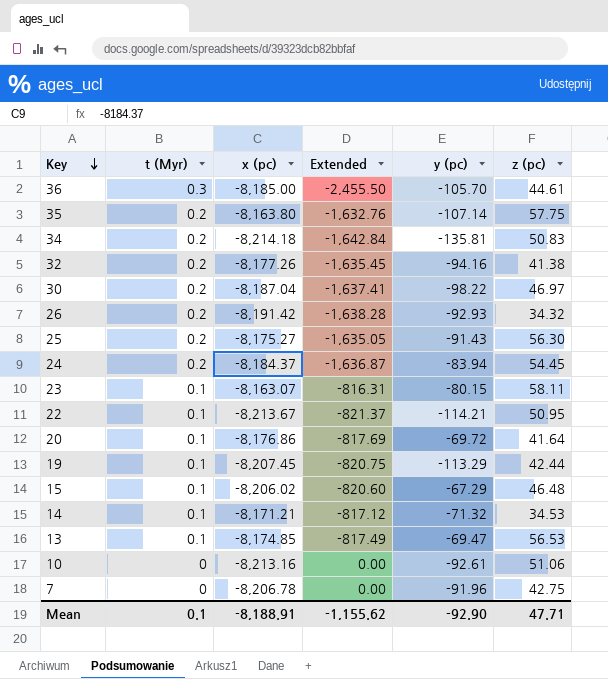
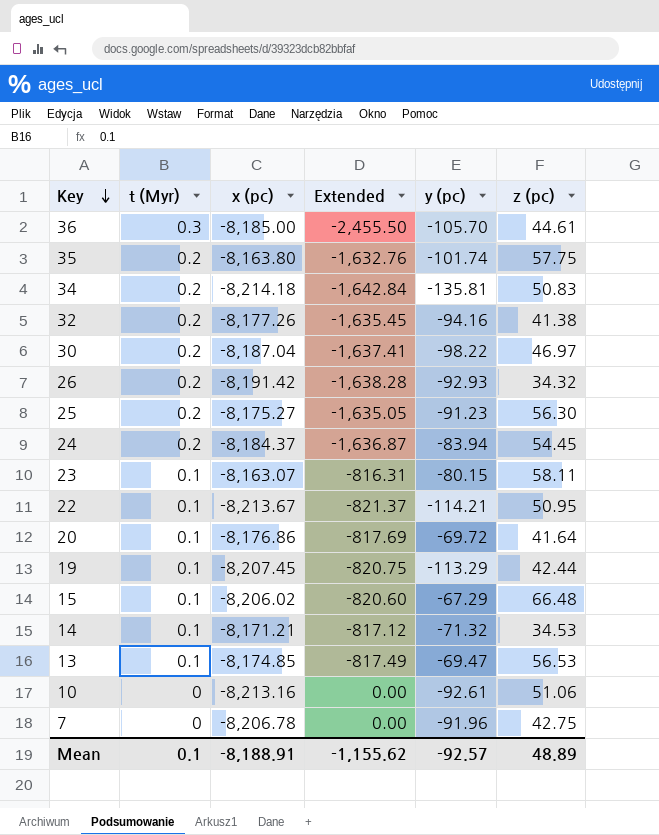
35 | y (pc): -107.14 -> -101.74
25 | y (pc): -91.43 -> -91.23
15 | z (pc): 46.48 -> 66.48
Mean | y (pc): -92.90 -> -92.57
Mean | z (pc): 47.71 -> 48.89

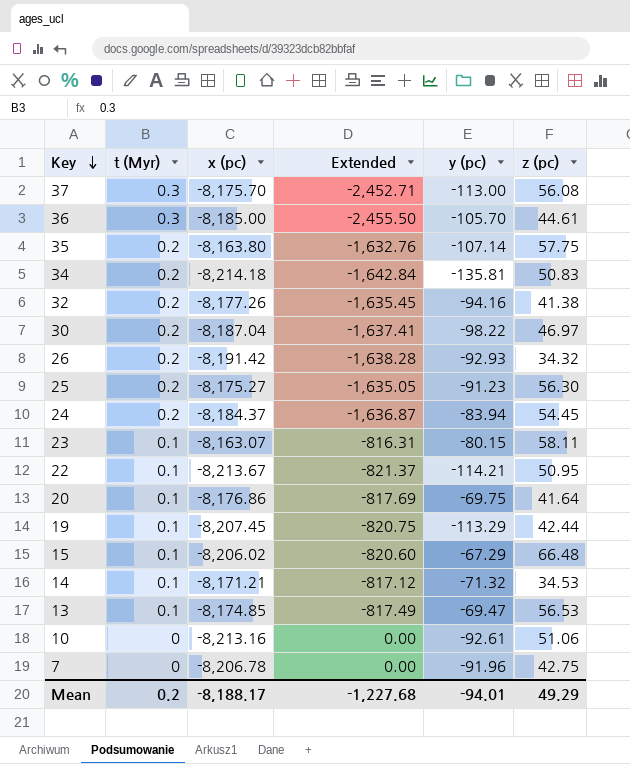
row 37: none -> 0.3 | -8,175.70 | -2,452.71 | -113.00 | 56.08
35 | y (pc): -101.74 -> -107.14
20 | y (pc): -69.72 -> -69.75
Mean | t (Myr): 0.1 -> 0.2
Mean | x (pc): -8,188.91 -> -8,188.17
Mean | Extended: -1,155.62 -> -1,227.68
Mean | y (pc): -92.57 -> -94.01
Mean | z (pc): 48.89 -> 49.29

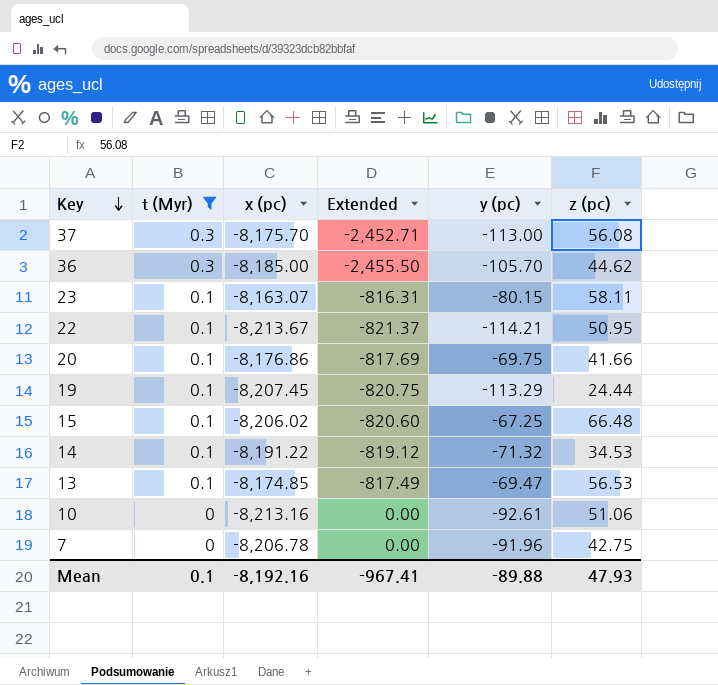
filter: none -> t (Myr) != 0.2
36 | z (pc): 44.61 -> 44.62
20 | z (pc): 41.64 -> 41.66
19 | z (pc): 42.44 -> 24.44
15 | y (pc): -67.29 -> -67.25
14 | x (pc): -8,171.21 -> -8,191.22
14 | Extended: -817.12 -> -819.12
Mean | t (Myr): 0.2 -> 0.1
Mean | x (pc): -8,188.17 -> -8,192.16
Mean | Extended: -1,227.68 -> -967.41
Mean | y (pc): -94.01 -> -89.88
Mean | z (pc): 49.29 -> 47.93

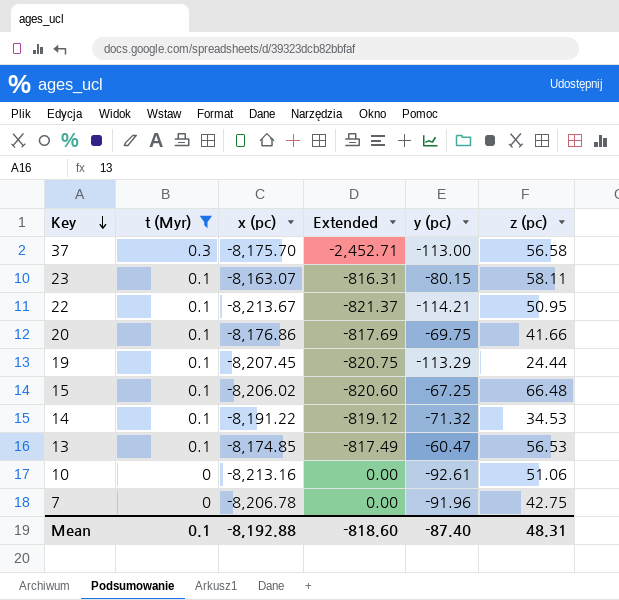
row 36: 0.3 | -8,185.00 | -2,455.50 | -105.70 | 44.62 -> none
37 | z (pc): 56.08 -> 56.58
13 | y (pc): -69.47 -> -60.47
Mean | x (pc): -8,192.16 -> -8,192.88
Mean | Extended: -967.41 -> -818.60
Mean | y (pc): -89.88 -> -87.40
Mean | z (pc): 47.93 -> 48.31

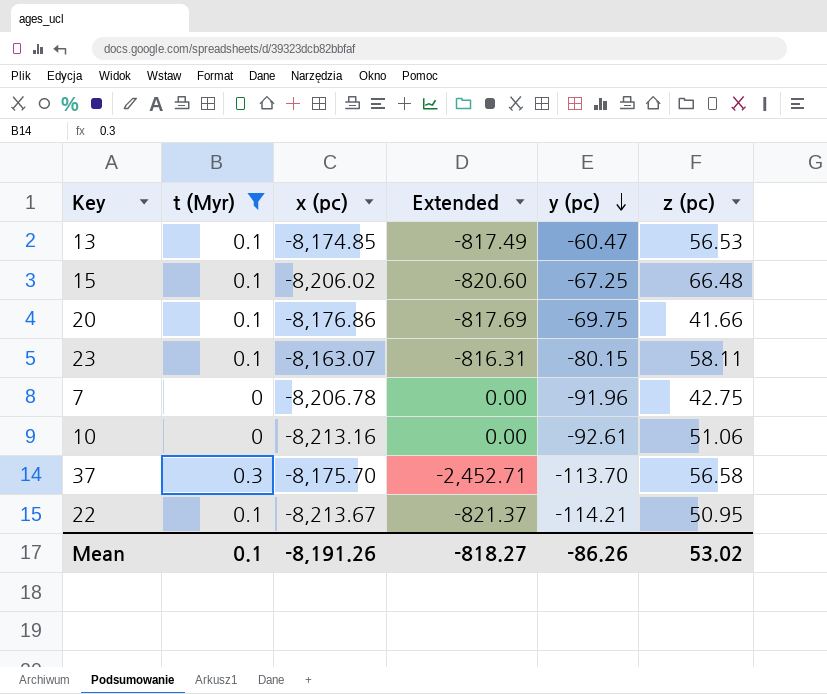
row order: Key descending -> y (pc) descending
row 19: 0.1 | -8,207.45 | -820.75 | -113.29 | 24.44 -> none
row 14: 0.1 | -8,191.22 | -819.12 | -71.32 | 34.53 -> none
37 | y (pc): -113.00 -> -113.70
Mean | x (pc): -8,192.88 -> -8,191.26
Mean | Extended: -818.60 -> -818.27
Mean | y (pc): -87.40 -> -86.26
Mean | z (pc): 48.31 -> 53.02

